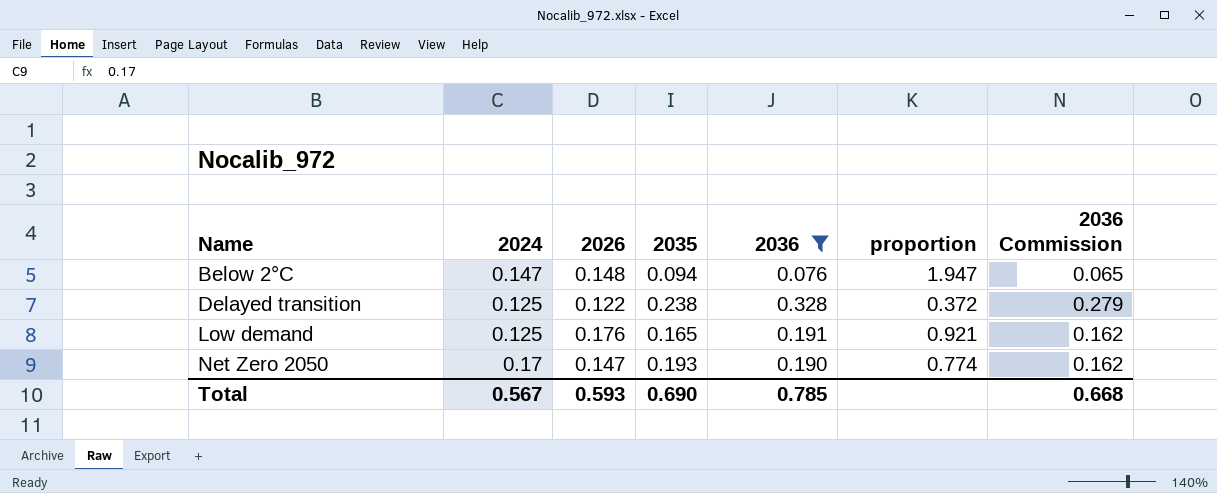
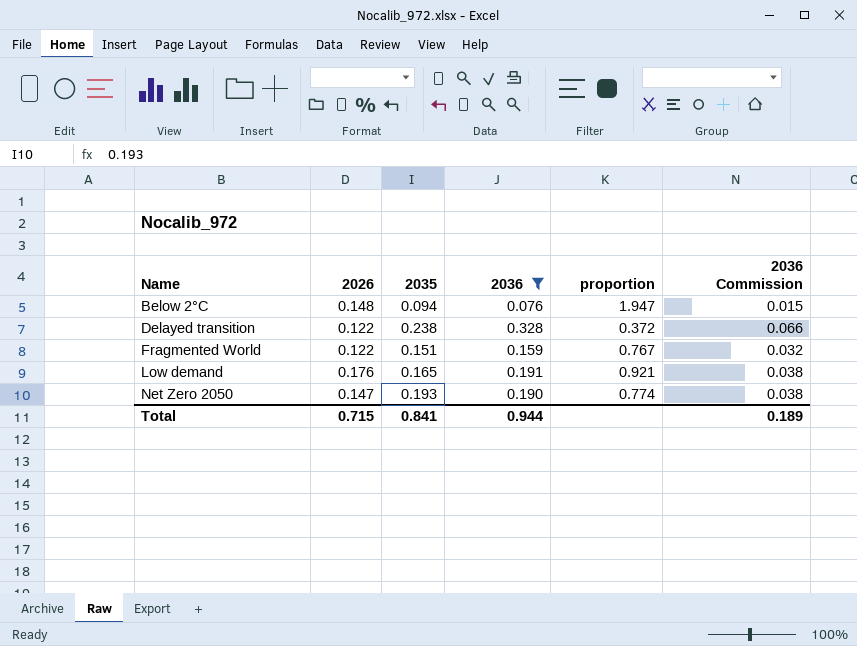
column 2024 | position: 2 -> none
column 2036 Commission | formula: [2036] * 0.85 -> [2036] * 0.2
row Fragmented World: none -> 0.122 | 0.151 | 0.159 | 0.767 | 0.032
Total | 2026: 0.593 -> 0.715
Total | 2035: 0.690 -> 0.841
Total | 2036: 0.785 -> 0.944
Total | 2036 Commission: 0.668 -> 0.189

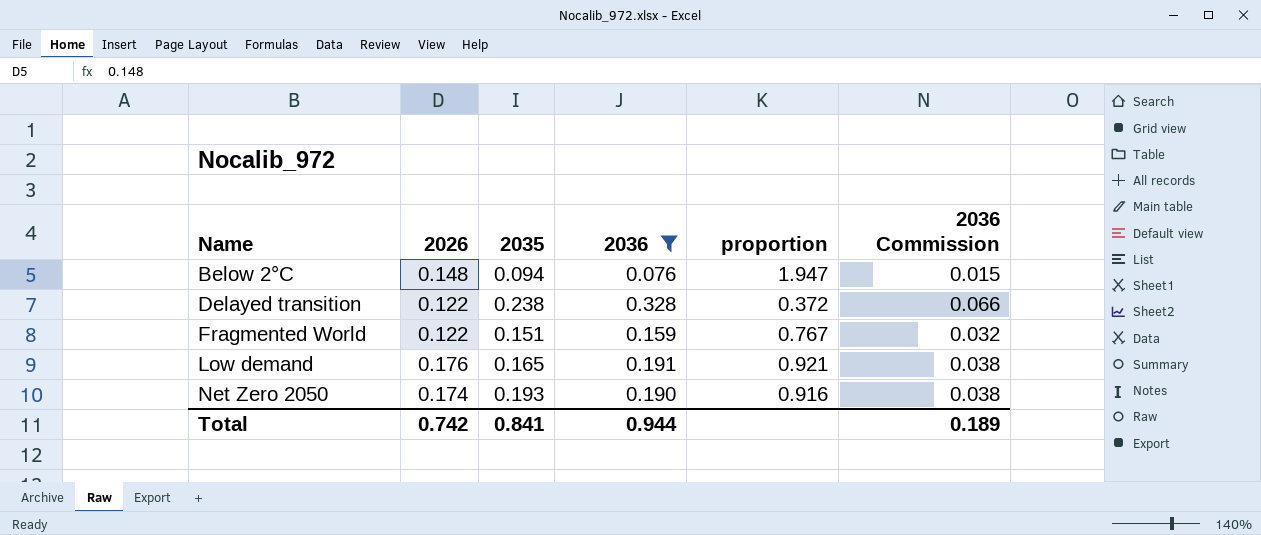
Net Zero 2050 | 2026: 0.147 -> 0.174
Net Zero 2050 | proportion: 0.774 -> 0.916
Total | 2026: 0.715 -> 0.742

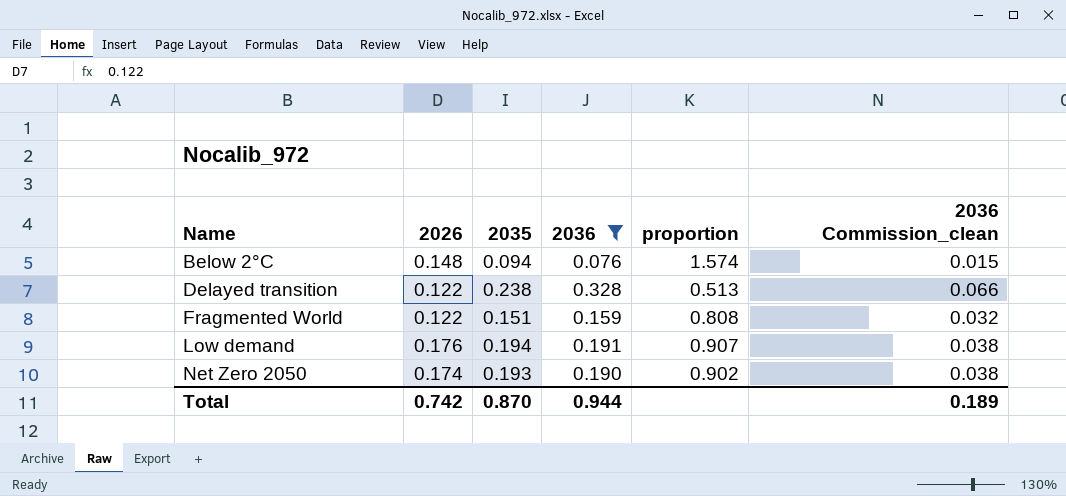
column proportion | formula: [2026] / [2036] -> [2026] / [2035]
column name: 2036 Commission -> 2036 Commission_clean
Low demand | 2035: 0.165 -> 0.194
Total | 2035: 0.841 -> 0.870

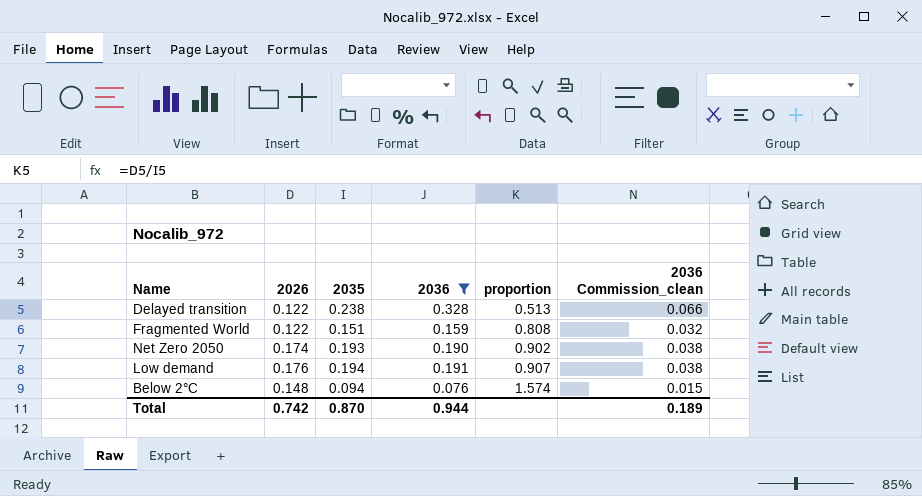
row order: Name ascending -> proportion ascending

